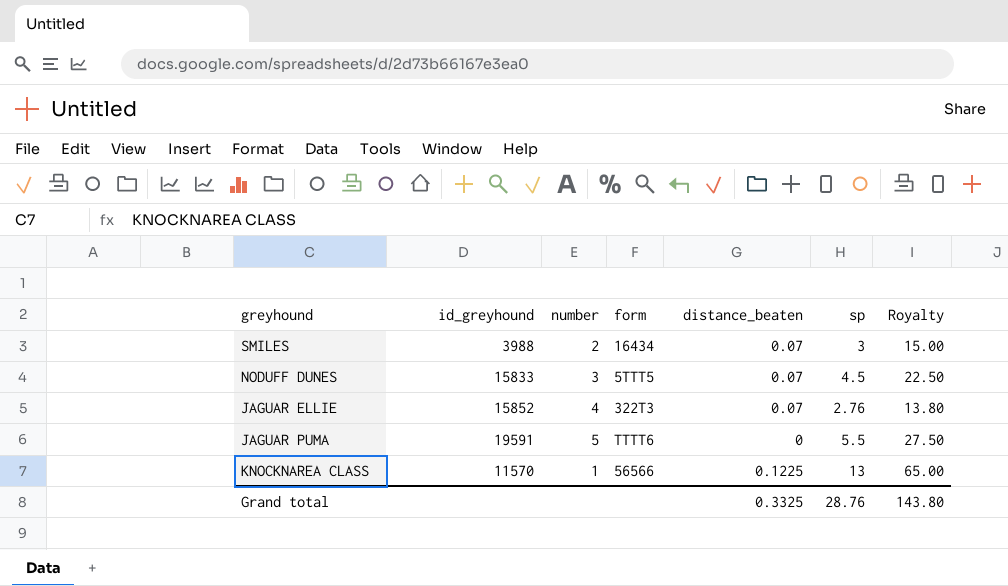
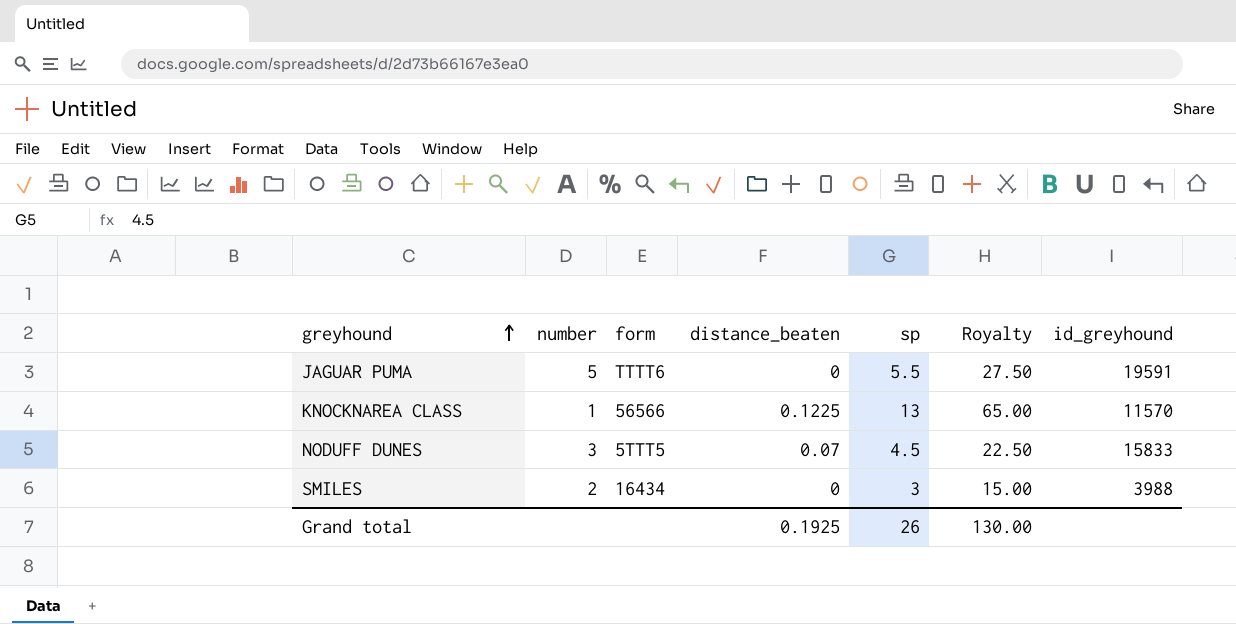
row order: none -> greyhound ascending
column id_greyhound | position: 2 -> 7
row JAGUAR ELLIE: 15852 | 4 | 322T3 | 0.07 | 2.76 | 13.80 -> none
SMILES | distance_beaten: 0.07 -> 0
Grand total | distance_beaten: 0.3325 -> 0.1925
Grand total | sp: 28.76 -> 26
Grand total | Royalty: 143.80 -> 130.00

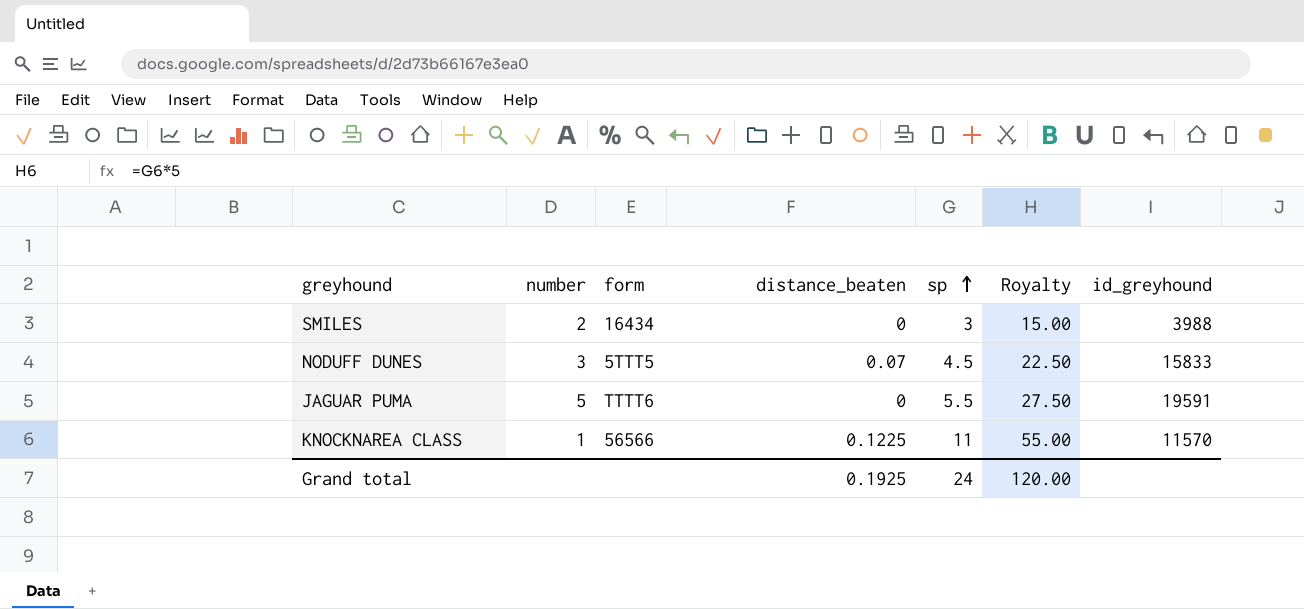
row order: greyhound ascending -> sp ascending
KNOCKNAREA CLASS | sp: 13 -> 11
KNOCKNAREA CLASS | Royalty: 65.00 -> 55.00
Grand total | sp: 26 -> 24
Grand total | Royalty: 130.00 -> 120.00

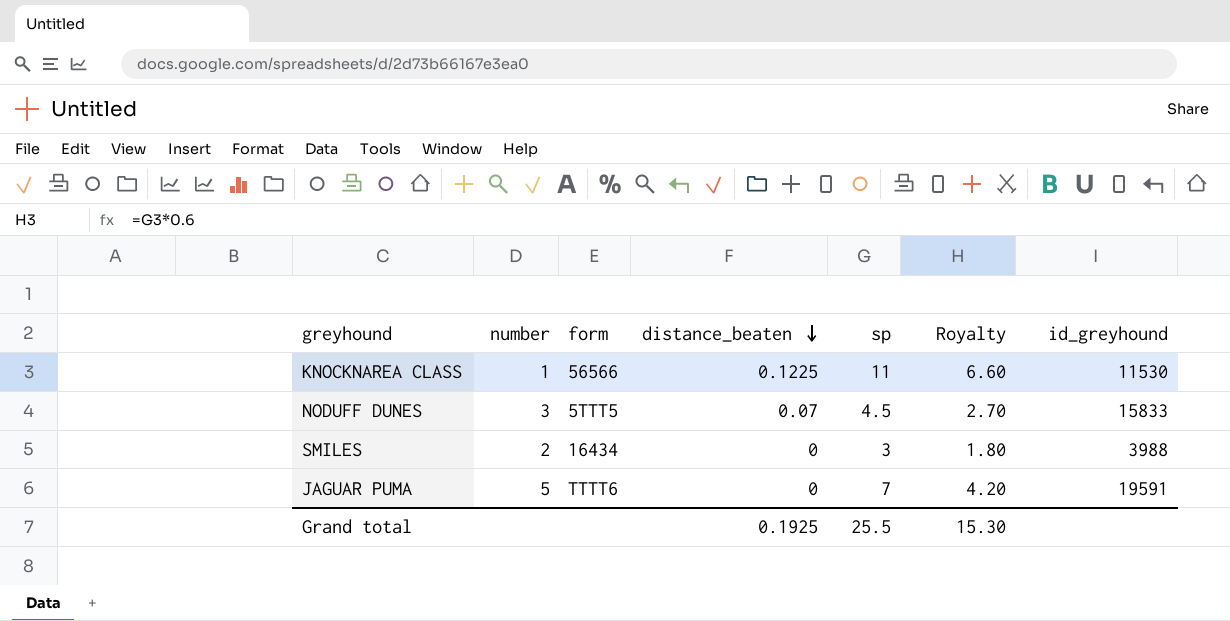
row order: sp ascending -> distance_beaten descending
column Royalty | formula: [sp] * 5 -> [sp] * 0.6
KNOCKNAREA CLASS | id_greyhound: 11570 -> 11530
JAGUAR PUMA | sp: 5.5 -> 7
Grand total | sp: 24 -> 25.5
Grand total | Royalty: 120.00 -> 15.30

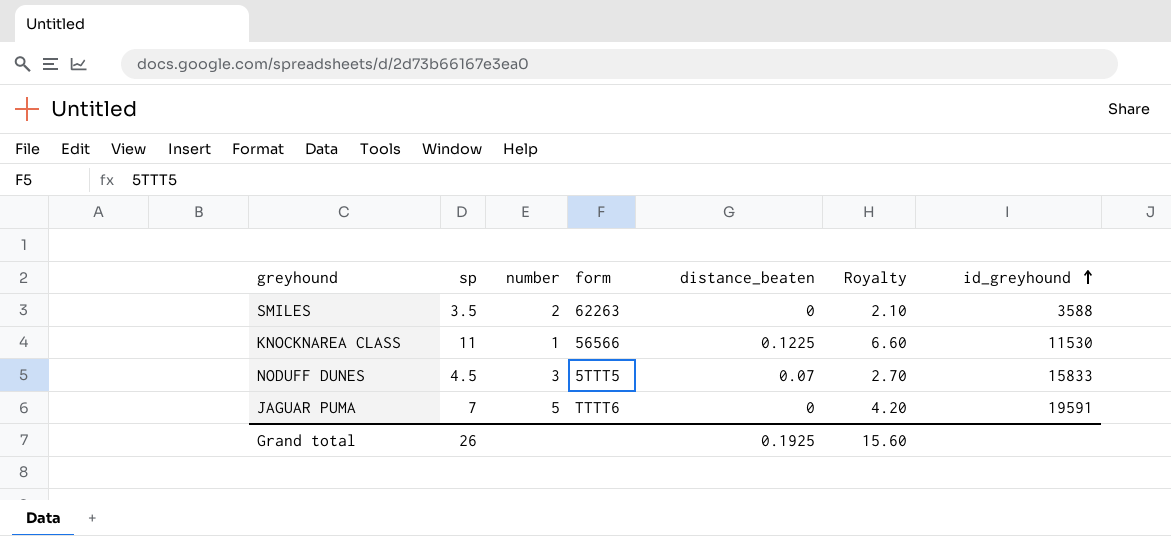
row order: distance_beaten descending -> id_greyhound ascending
column sp | position: 5 -> 2
SMILES | sp: 3 -> 3.5
SMILES | form: 16434 -> 62263
SMILES | Royalty: 1.80 -> 2.10
SMILES | id_greyhound: 3988 -> 3588
Grand total | sp: 25.5 -> 26
Grand total | Royalty: 15.30 -> 15.60

